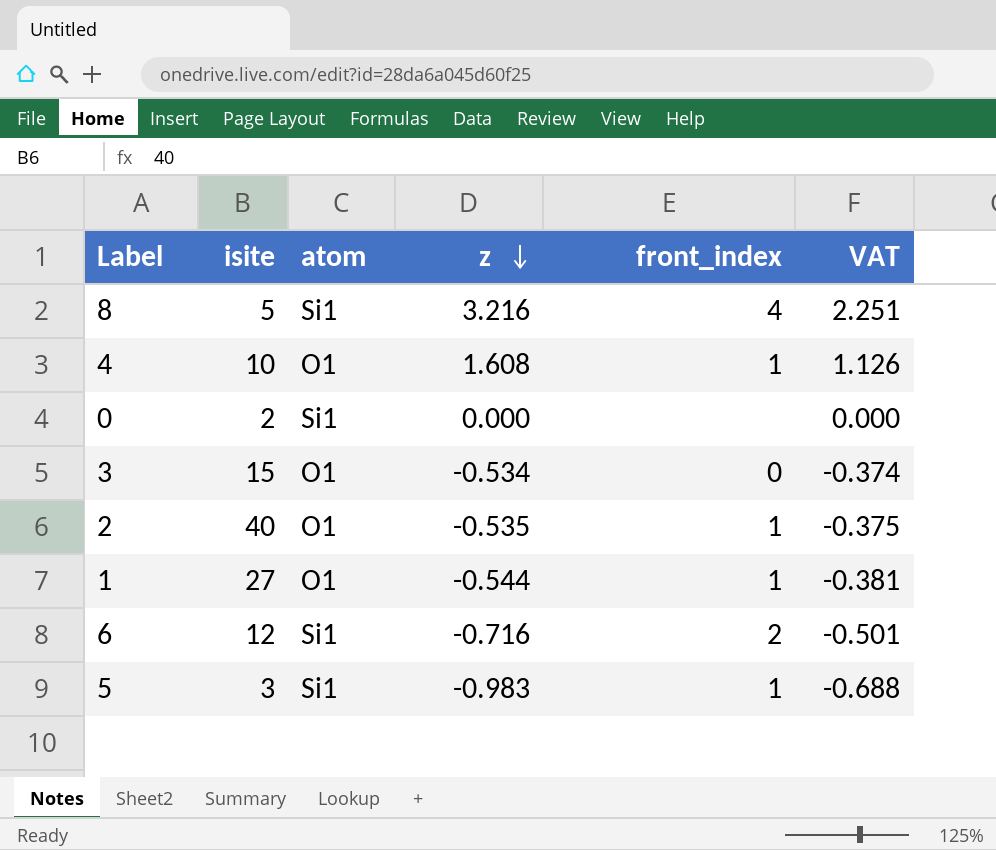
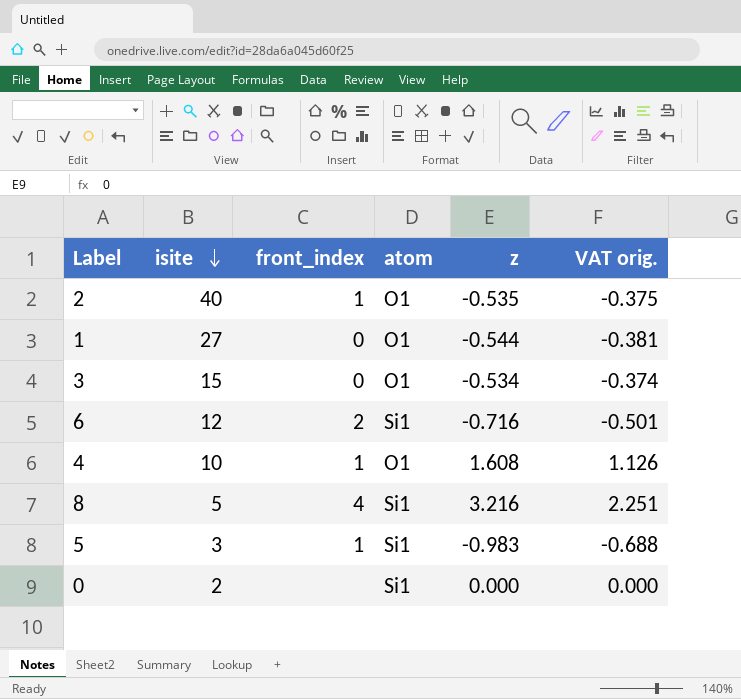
row order: z descending -> isite descending
column front_index | position: 5 -> 3
column name: VAT -> VAT orig.
1 | front_index: 1 -> 0

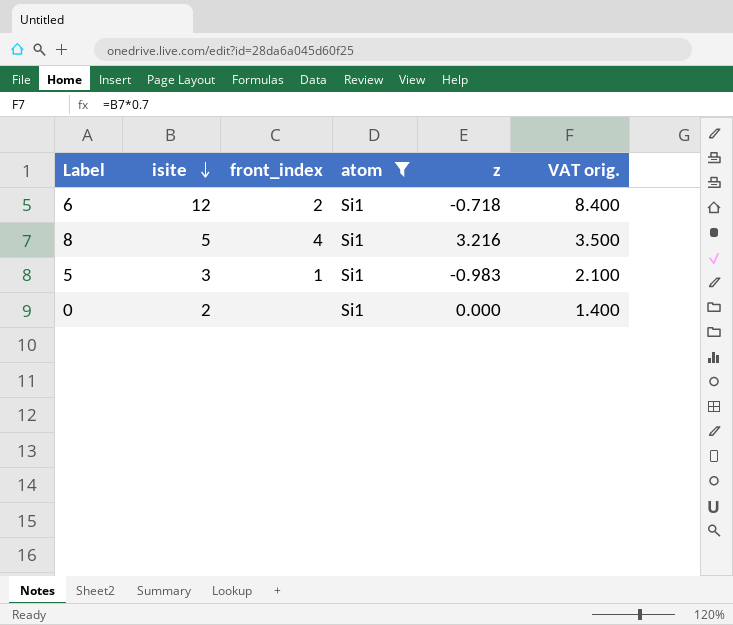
filter: none -> atom = Si1
column VAT orig. | formula: [z] * 0.7 -> [isite] * 0.7
6 | z: -0.716 -> -0.718

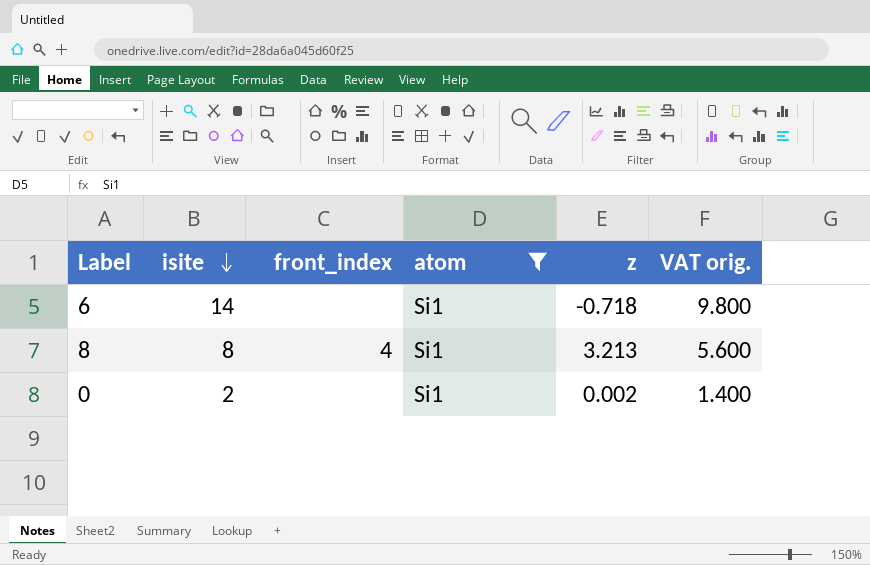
row 5: 3 | 1 | Si1 | -0.983 | 2.100 -> none
6 | isite: 12 -> 14
6 | front_index: 2 -> none
6 | VAT orig.: 8.400 -> 9.800
8 | isite: 5 -> 8
8 | z: 3.216 -> 3.213
8 | VAT orig.: 3.500 -> 5.600
0 | z: 0.000 -> 0.002

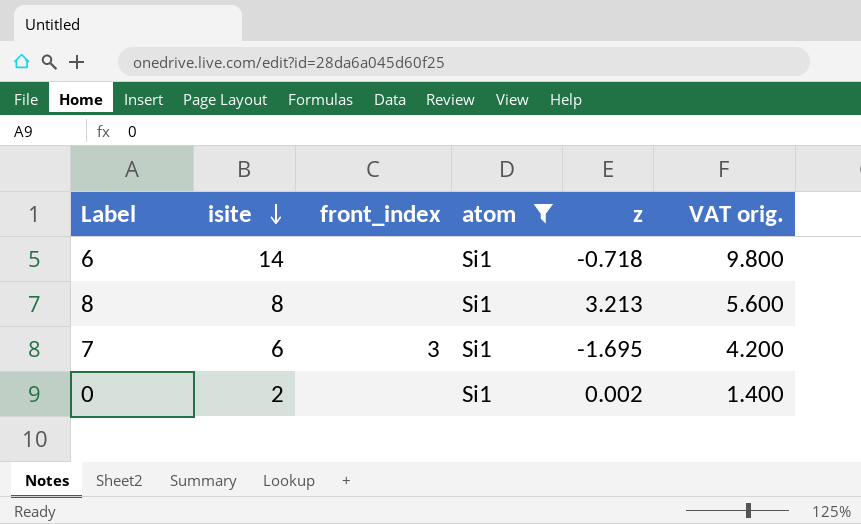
8 | front_index: 4 -> none
row 7: none -> 6 | 3 | Si1 | -1.695 | 4.200

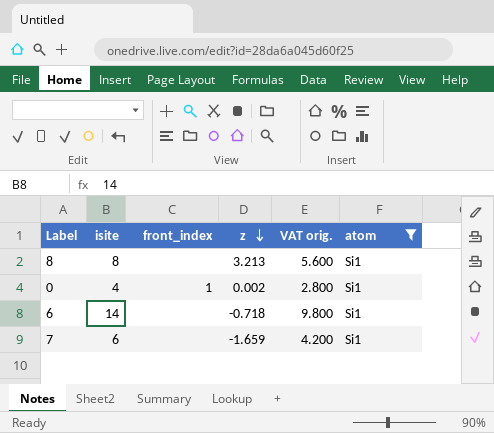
row order: isite descending -> z descending
column atom | position: 4 -> 6
0 | isite: 2 -> 4
0 | front_index: none -> 1
0 | VAT orig.: 1.400 -> 2.800
7 | front_index: 3 -> none
7 | z: -1.695 -> -1.659

